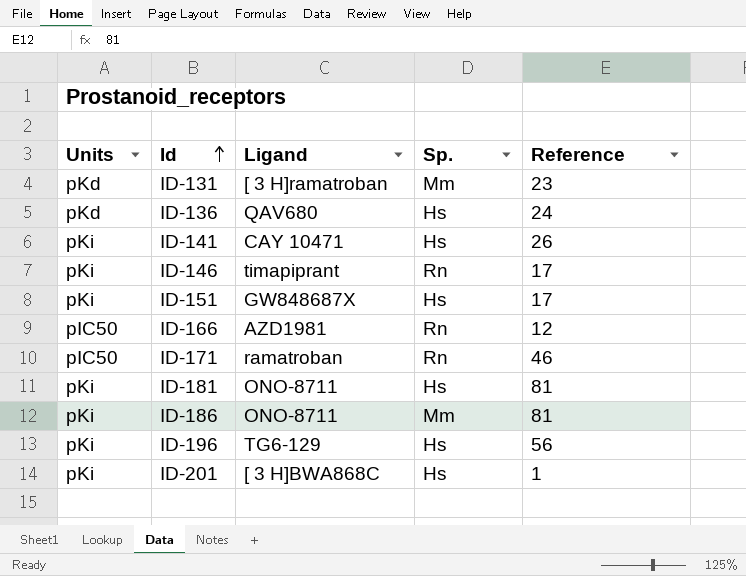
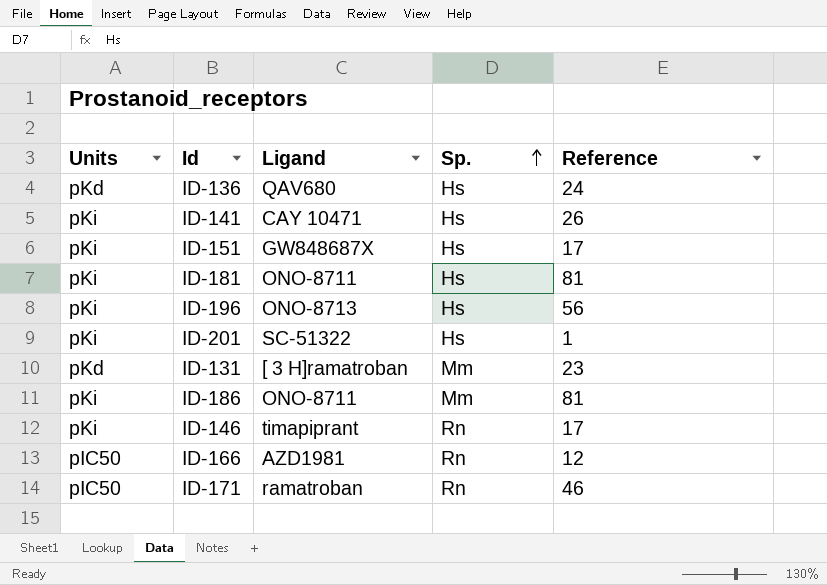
row order: Id ascending -> Sp. ascending
ID-196 | Ligand: TG6-129 -> ONO-8713
ID-201 | Ligand: [ 3 H]BWA868C -> SC-51322

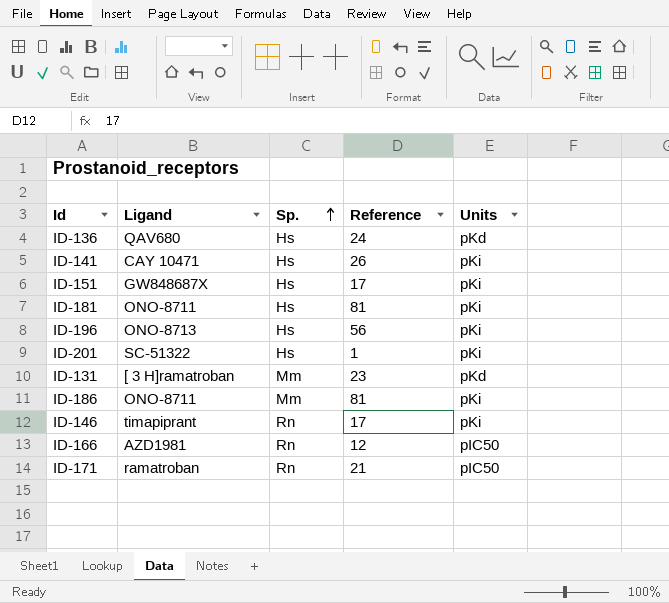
column Units | position: 1 -> 5
ID-171 | Reference: 46 -> 21

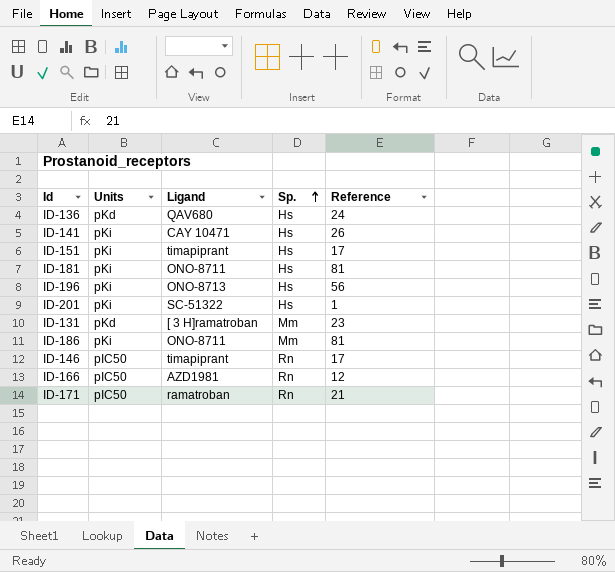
column Units | position: 5 -> 2
ID-151 | Ligand: GW848687X -> timapiprant
ID-146 | Units: pKi -> pIC50

